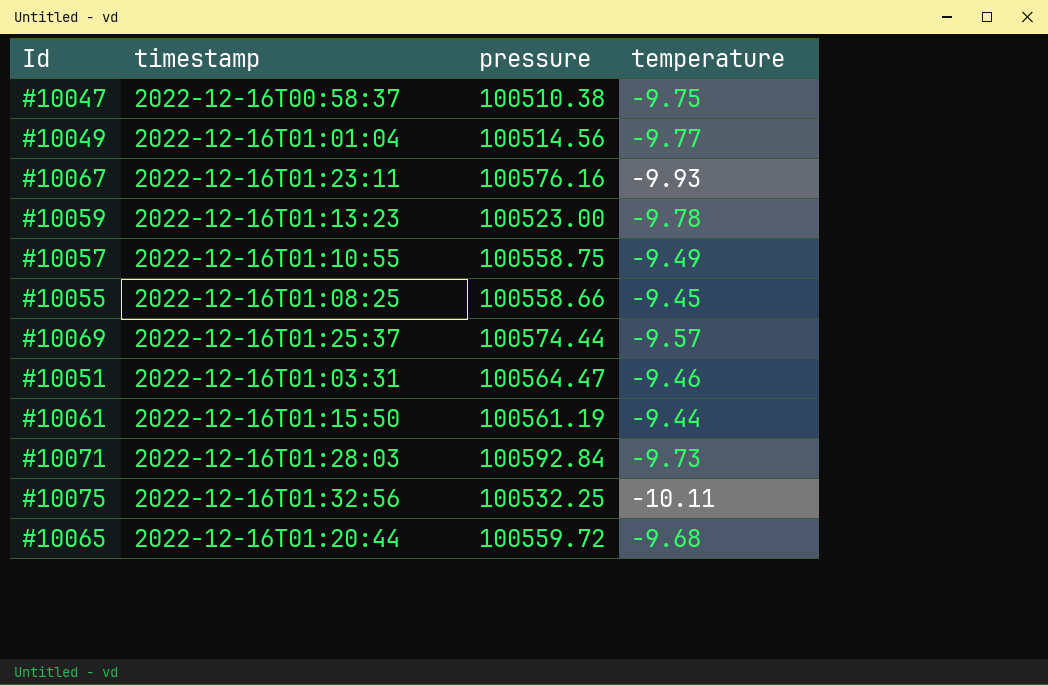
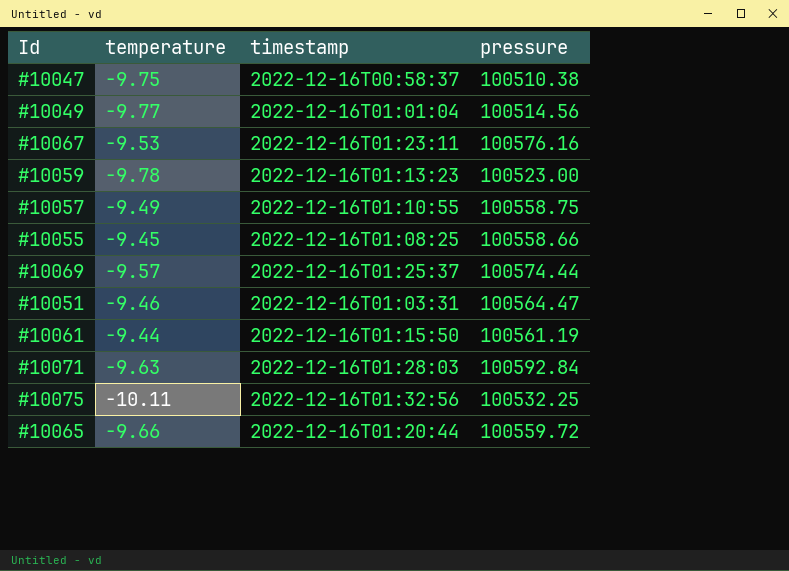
column temperature | position: 4 -> 2
#10067 | temperature: -9.93 -> -9.53
#10071 | temperature: -9.73 -> -9.63
#10065 | temperature: -9.68 -> -9.66

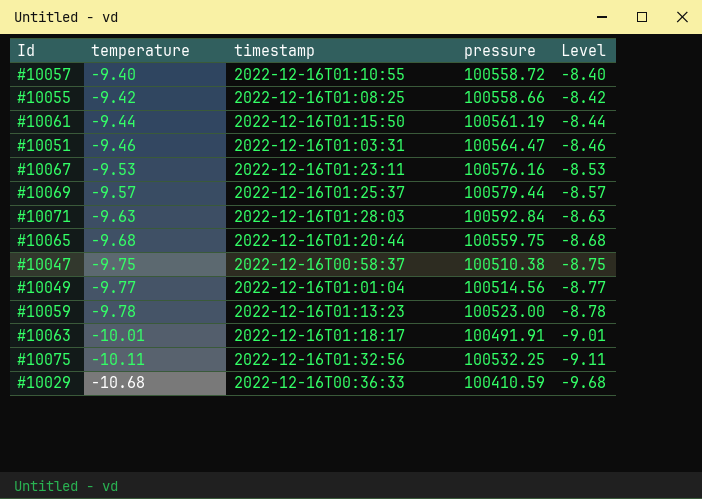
row order: none -> temperature descending
column Level | formula: none -> [temperature] + 1
#10057 | temperature: -9.49 -> -9.40
#10057 | pressure: 100558.75 -> 100558.72
#10055 | temperature: -9.45 -> -9.42
#10069 | pressure: 100574.44 -> 100579.44
#10065 | temperature: -9.66 -> -9.68
#10065 | pressure: 100559.72 -> 100559.75
row #10063: none -> -10.01 | 2022-12-16T01:18:17 | 100491.91 | -9.01
row #10029: none -> -10.68 | 2022-12-16T00:36:33 | 100410.59 | -9.68

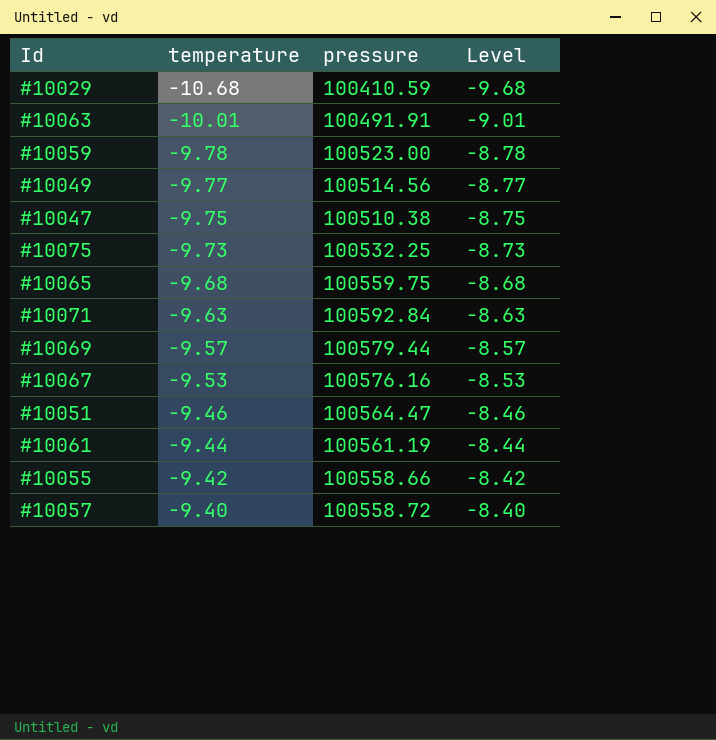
row order: temperature descending -> temperature ascending
column timestamp | position: 3 -> none
#10075 | temperature: -10.11 -> -9.73
#10075 | Level: -9.11 -> -8.73

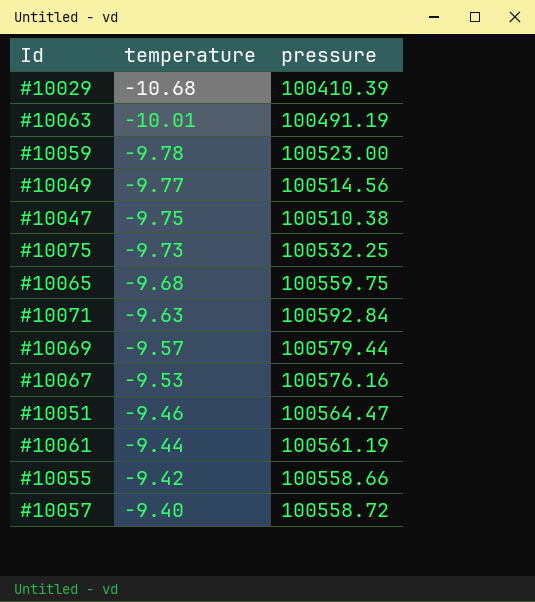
column Level | formula: [temperature] + 1 -> none
#10029 | pressure: 100410.59 -> 100410.39
#10063 | pressure: 100491.91 -> 100491.19

